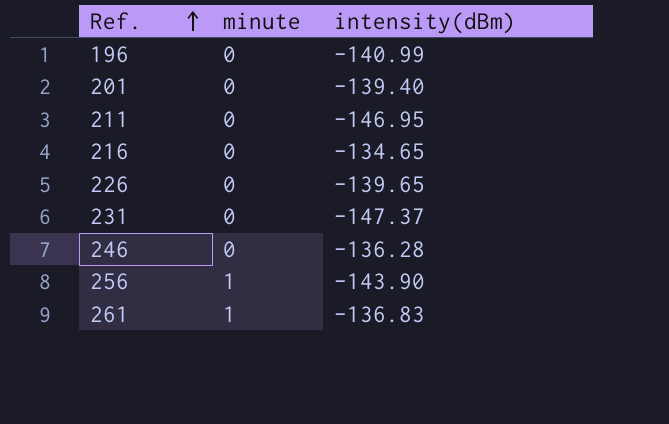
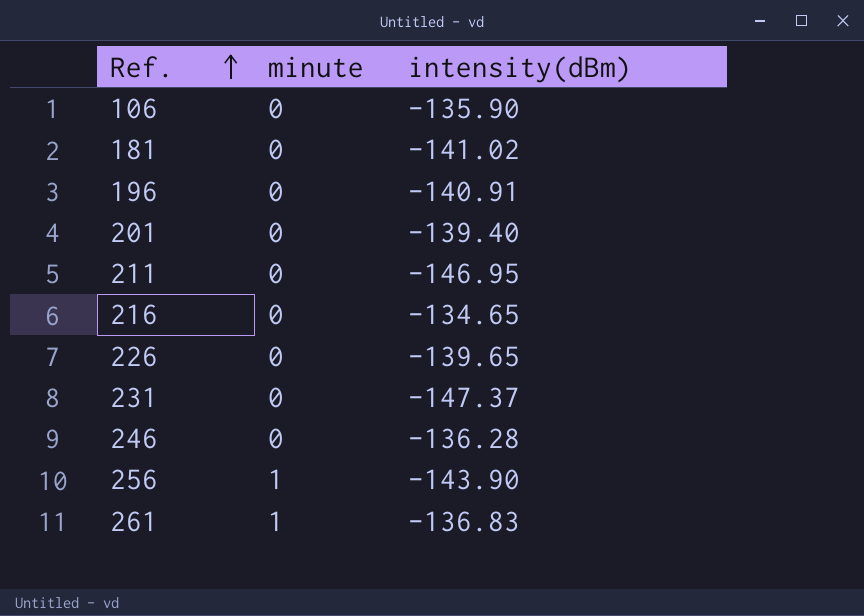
row 106: none -> 0 | -135.90
row 181: none -> 0 | -141.02
196 | intensity(dBm): -140.99 -> -140.91

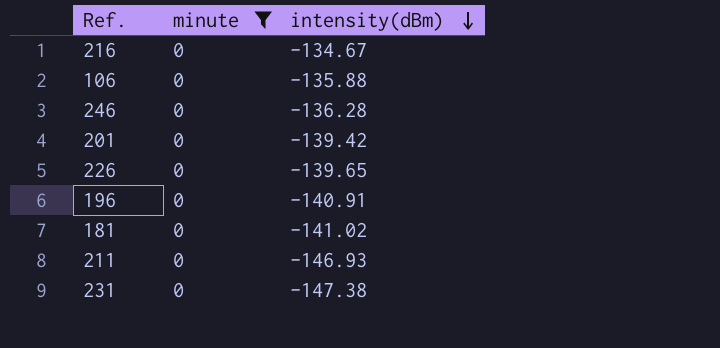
filter: none -> minute = 0
row order: Ref. ascending -> intensity(dBm) descending
216 | intensity(dBm): -134.65 -> -134.67
106 | intensity(dBm): -135.90 -> -135.88
201 | intensity(dBm): -139.40 -> -139.42
211 | intensity(dBm): -146.95 -> -146.93
231 | intensity(dBm): -147.37 -> -147.38

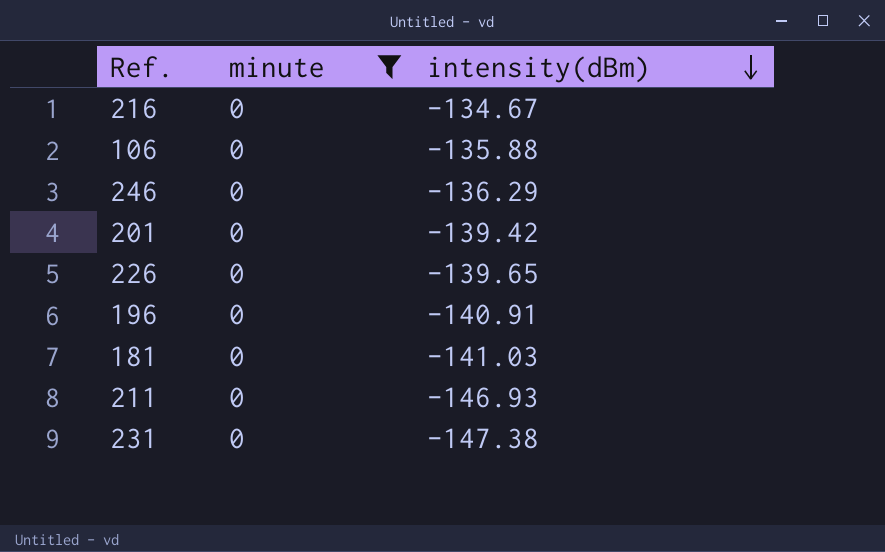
246 | intensity(dBm): -136.28 -> -136.29
181 | intensity(dBm): -141.02 -> -141.03

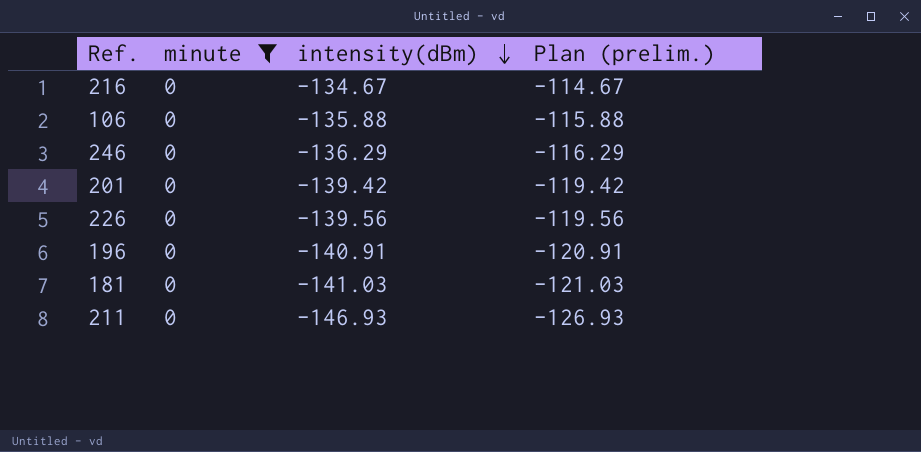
column Plan (prelim.) | formula: none -> [intensity(dBm)] + 20
row 231: 0 | -147.38 -> none
226 | intensity(dBm): -139.65 -> -139.56

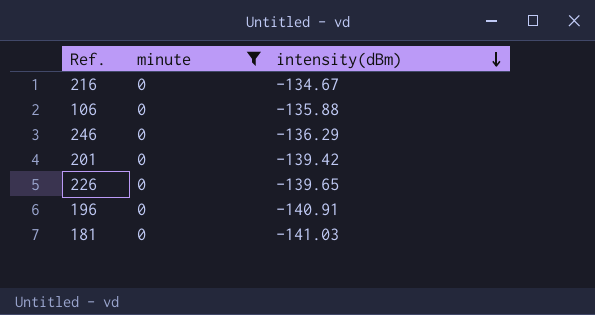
column Plan (prelim.) | formula: [intensity(dBm)] + 20 -> none
row 211: 0 | -146.93 | -126.93 -> none
226 | intensity(dBm): -139.56 -> -139.65

